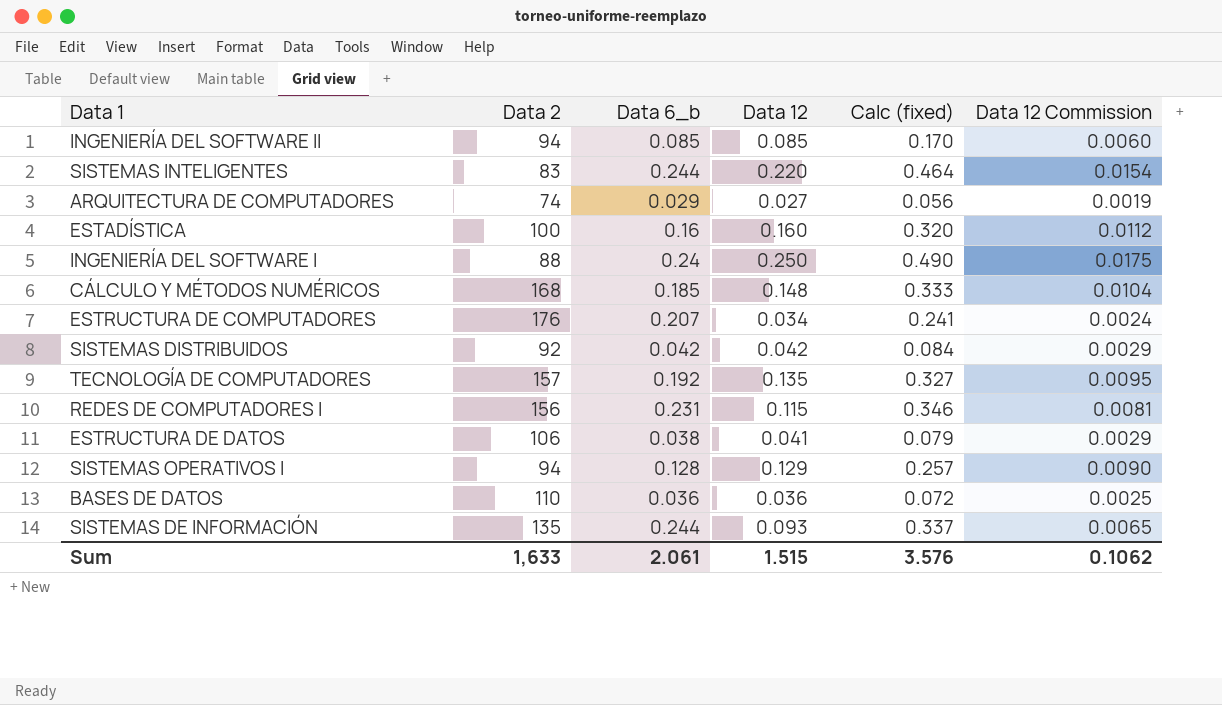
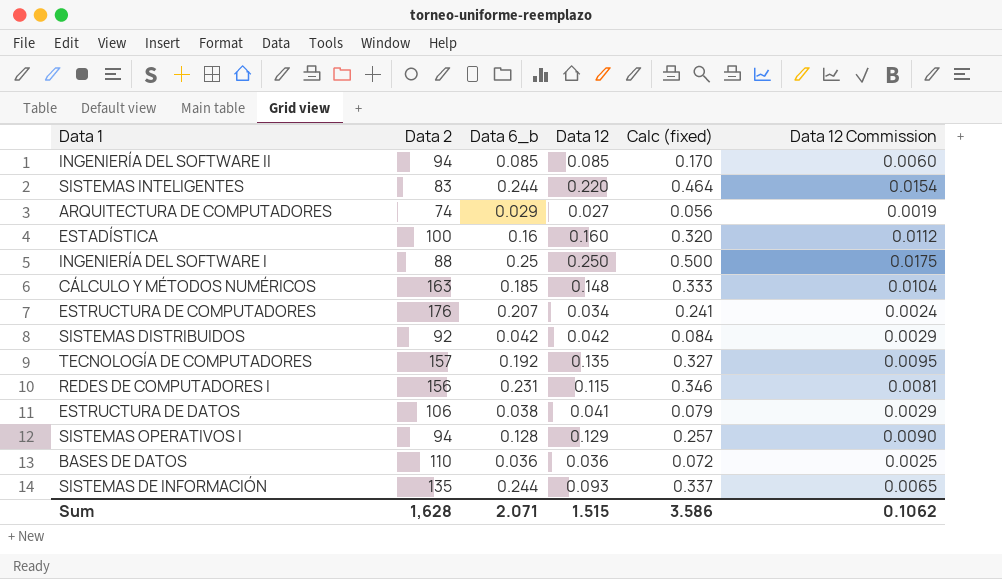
INGENIERÍA DEL SOFTWARE I | Data 6_b: 0.24 -> 0.25
INGENIERÍA DEL SOFTWARE I | Calc (fixed): 0.490 -> 0.500
CÁLCULO Y MÉTODOS NUMÉRICOS | Data 2: 168 -> 163
Sum | Data 2: 1,633 -> 1,628
Sum | Data 6_b: 2.061 -> 2.071
Sum | Calc (fixed): 3.576 -> 3.586

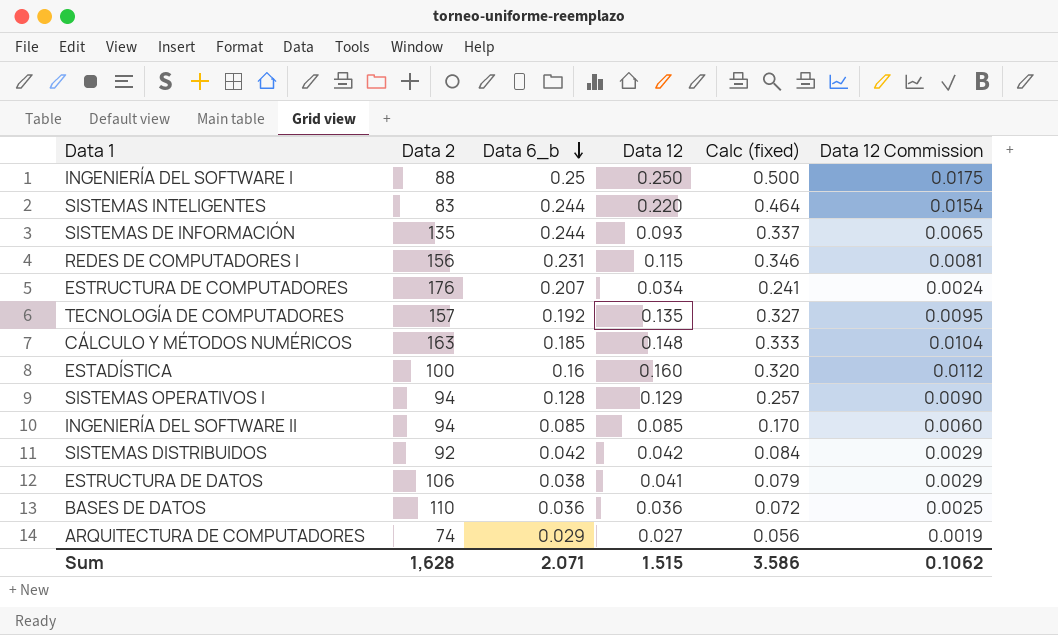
row order: none -> Data 6_b descending

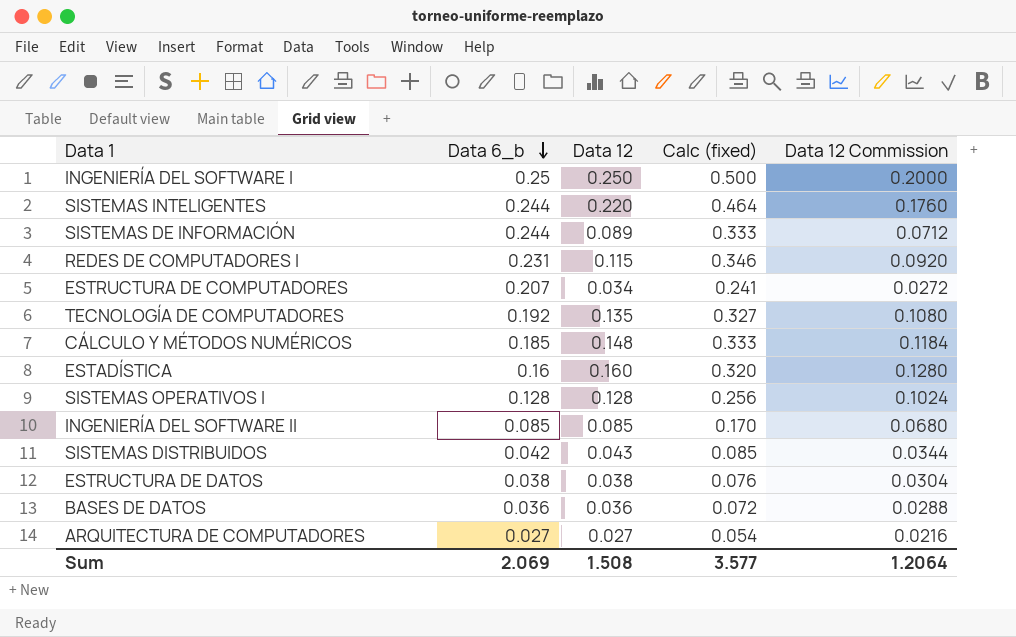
column Data 2 | position: 2 -> none
column Data 12 Commission | formula: [Data 12] * 0.07 -> [Data 12] * 0.8
SISTEMAS DE INFORMACIÓN | Data 12: 0.093 -> 0.089
SISTEMAS DE INFORMACIÓN | Calc (fixed): 0.337 -> 0.333
SISTEMAS OPERATIVOS I | Data 12: 0.129 -> 0.128
SISTEMAS OPERATIVOS I | Calc (fixed): 0.257 -> 0.256
SISTEMAS DISTRIBUIDOS | Data 12: 0.042 -> 0.043
SISTEMAS DISTRIBUIDOS | Calc (fixed): 0.084 -> 0.085
ESTRUCTURA DE DATOS | Data 12: 0.041 -> 0.038
ESTRUCTURA DE DATOS | Calc (fixed): 0.079 -> 0.076
ARQUITECTURA DE COMPUTADORES | Data 6_b: 0.029 -> 0.027
ARQUITECTURA DE COMPUTADORES | Calc (fixed): 0.056 -> 0.054
Sum | Data 6_b: 2.071 -> 2.069
Sum | Data 12: 1.515 -> 1.508
Sum | Calc (fixed): 3.586 -> 3.577
Sum | Data 12 Commission: 0.1062 -> 1.2064

